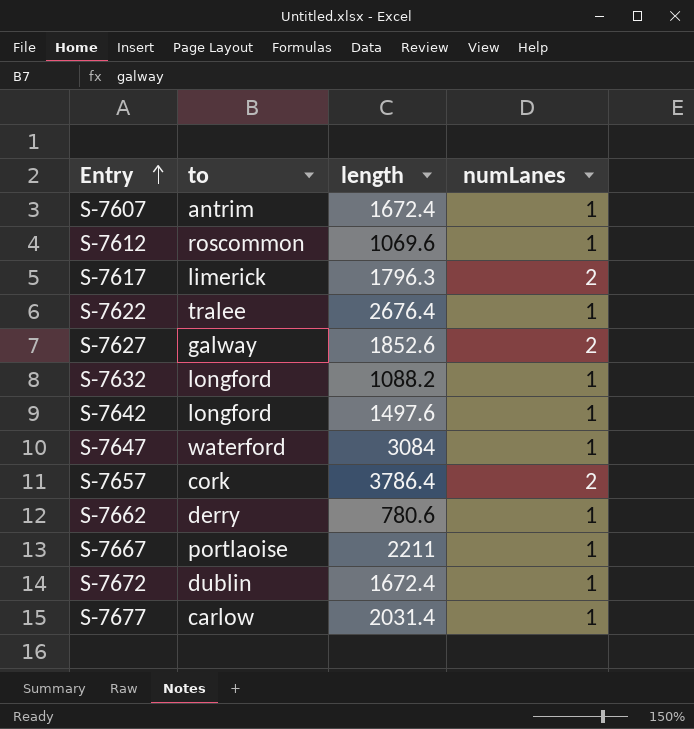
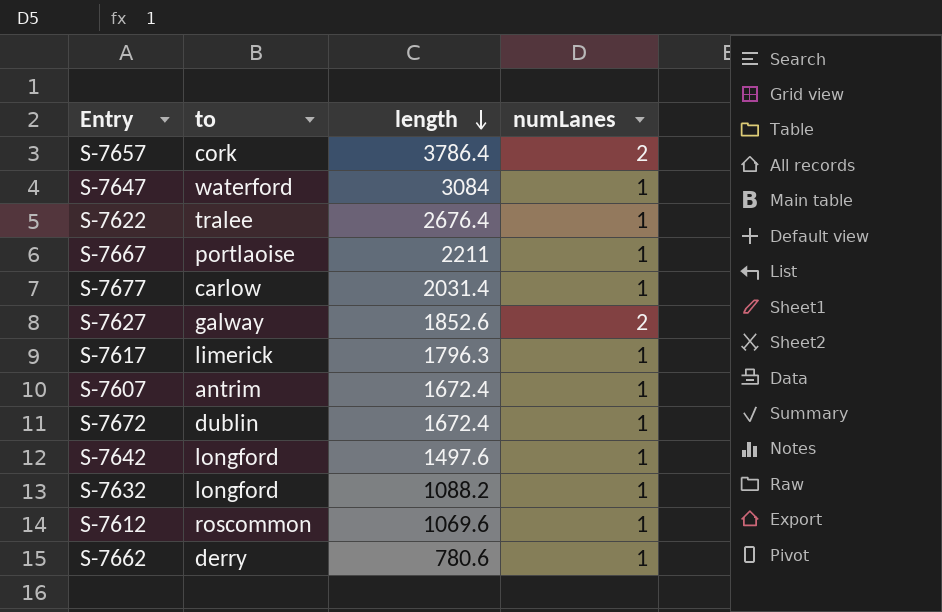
row order: Entry ascending -> length descending
S-7617 | numLanes: 2 -> 1

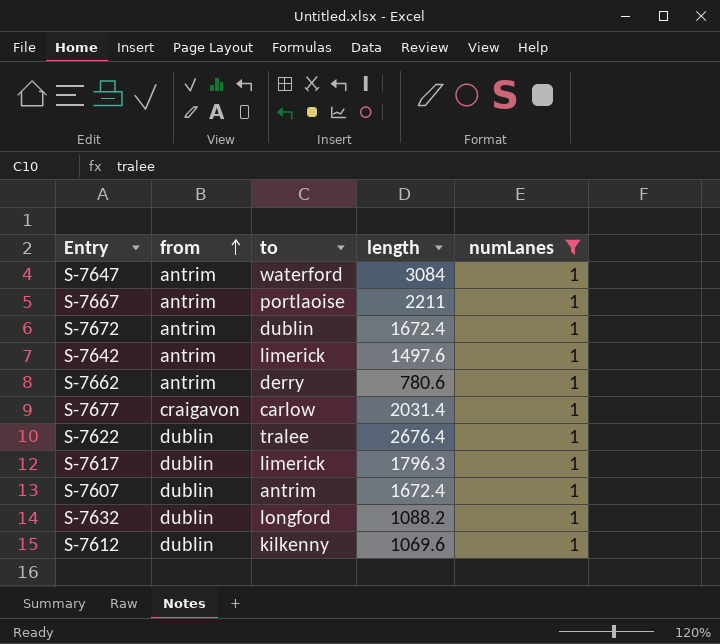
filter: none -> numLanes = 1
row order: length descending -> from ascending
column from | position: none -> 2
S-7642 | to: longford -> limerick
S-7612 | to: roscommon -> kilkenny

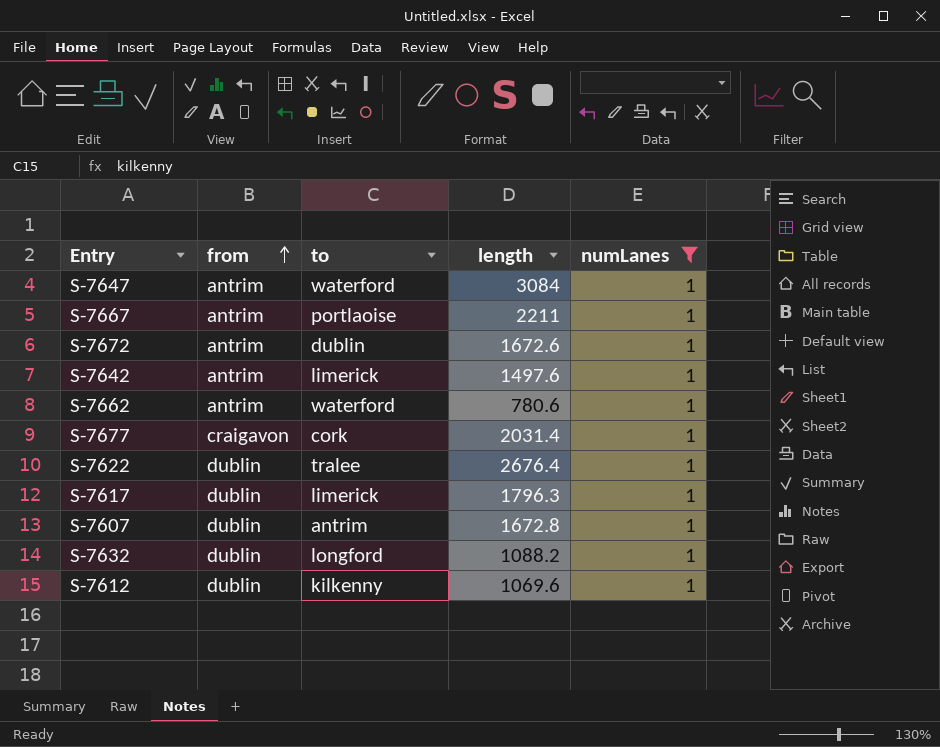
S-7672 | length: 1672.4 -> 1672.6
S-7662 | to: derry -> waterford
S-7677 | to: carlow -> cork
S-7607 | length: 1672.4 -> 1672.8

